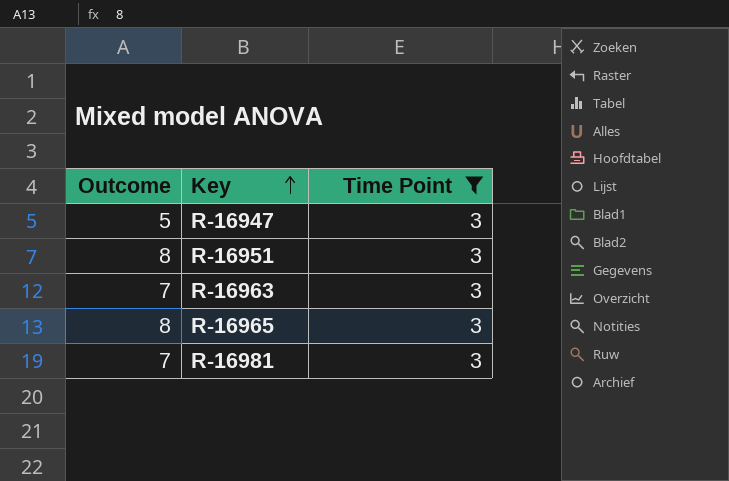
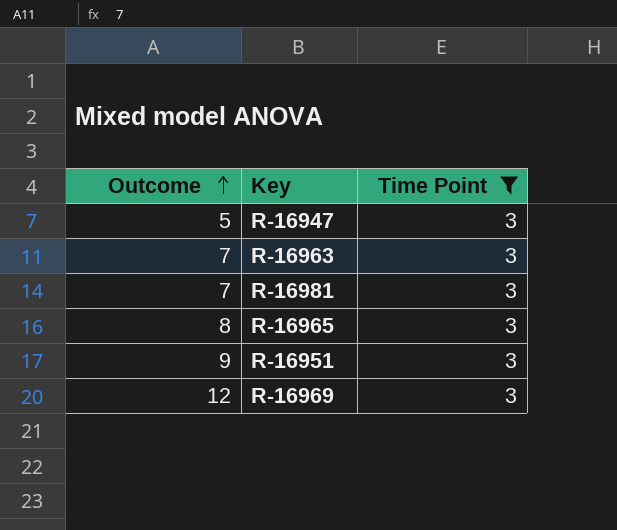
row order: Key ascending -> Outcome ascending
R-16951 | Outcome: 8 -> 9
row R-16969: none -> 12 | 3

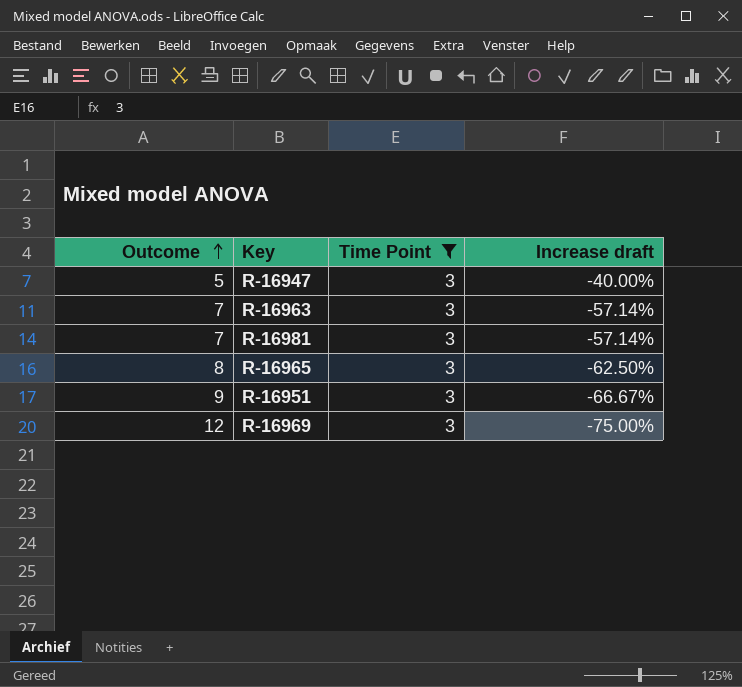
column Increase draft | formula: none -> ([Time Point] - [Outcome]) / [Outcome]

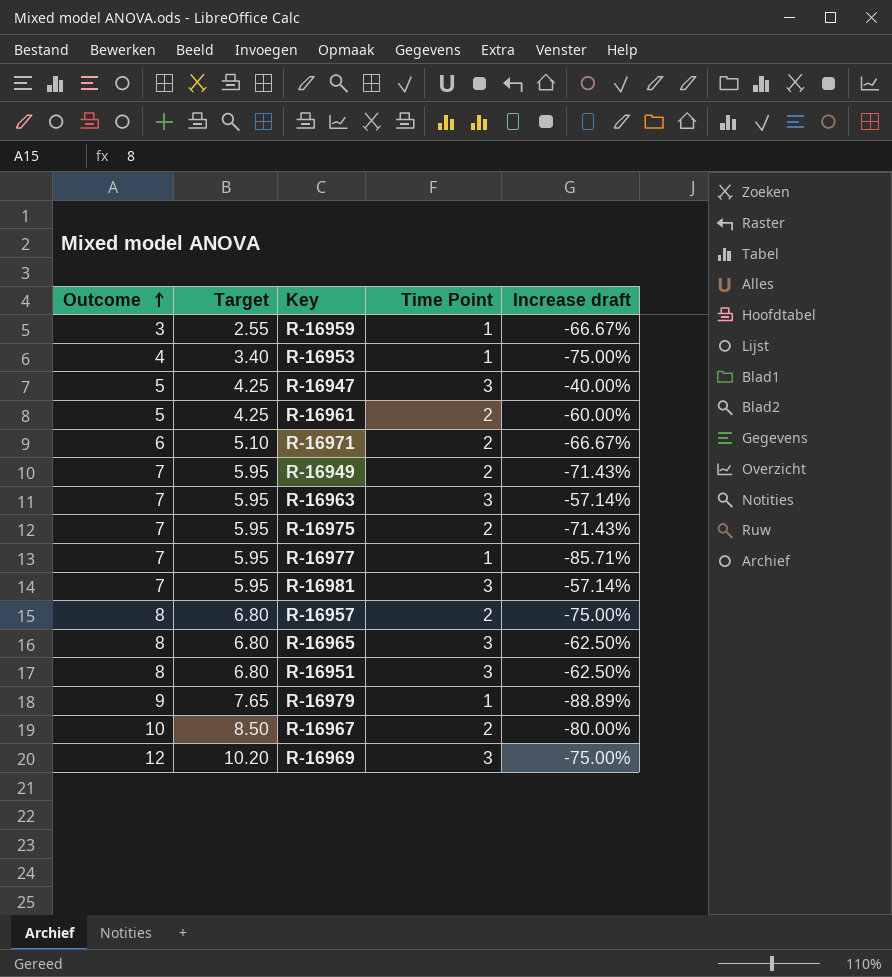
filter: Time Point = 3 -> none
column Target | formula: none -> [Outcome] * 0.85
R-16951 | Outcome: 9 -> 8
R-16951 | Increase draft: -66.67% -> -62.50%

